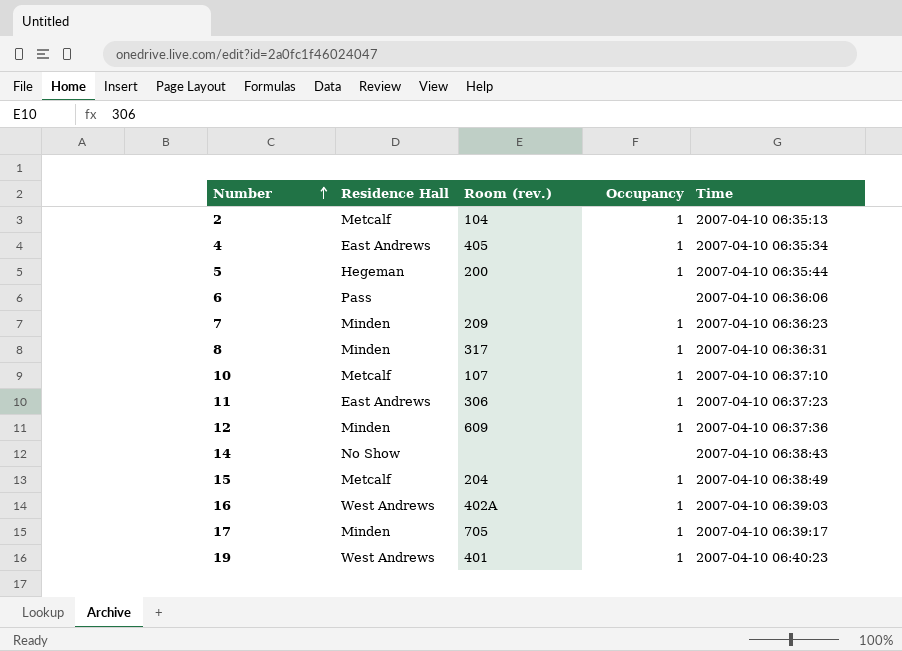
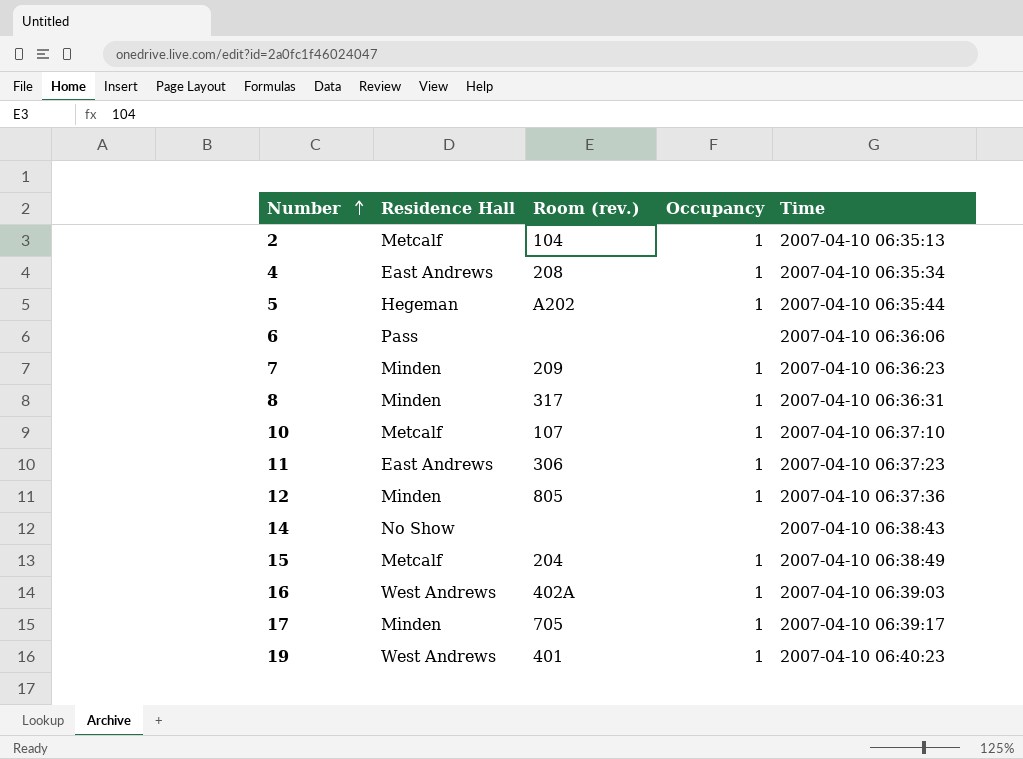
4 | Room (rev.): 405 -> 208
5 | Room (rev.): 200 -> A202
12 | Room (rev.): 609 -> 805

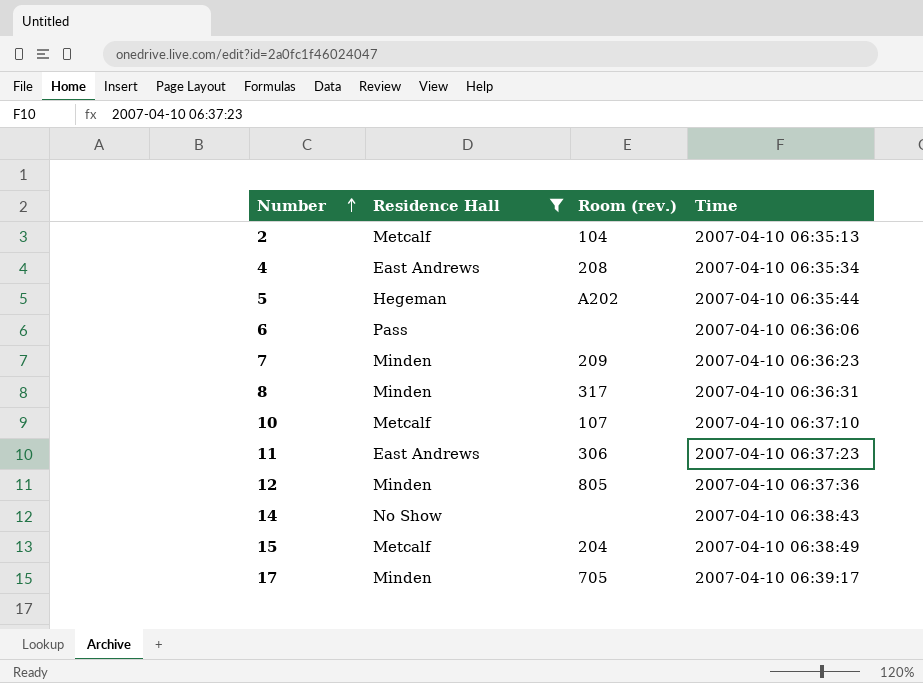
filter: none -> Residence Hall != West Andrews
column Occupancy | position: 4 -> none

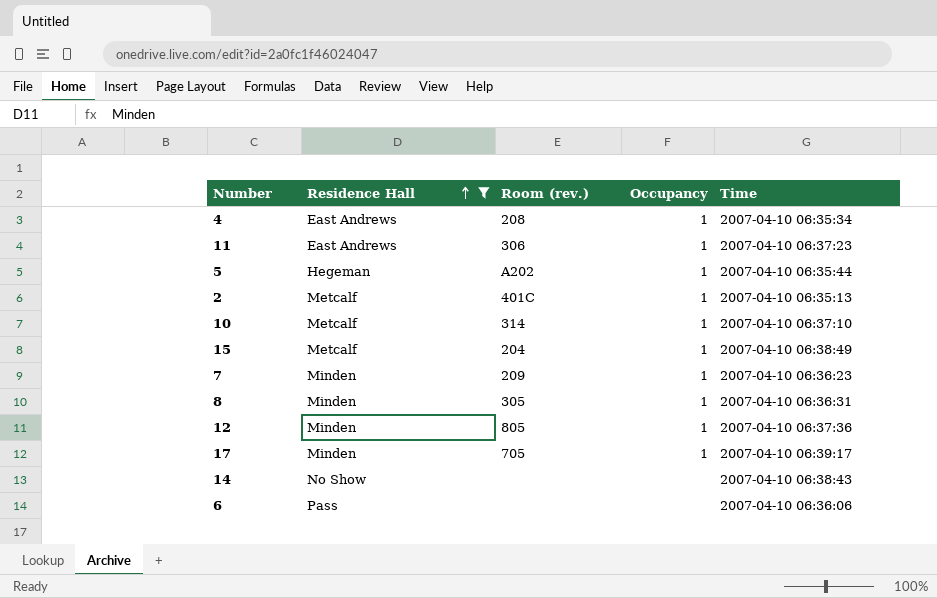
row order: Number ascending -> Residence Hall ascending
column Occupancy | position: none -> 4
2 | Room (rev.): 104 -> 401C
10 | Room (rev.): 107 -> 314
8 | Room (rev.): 317 -> 305

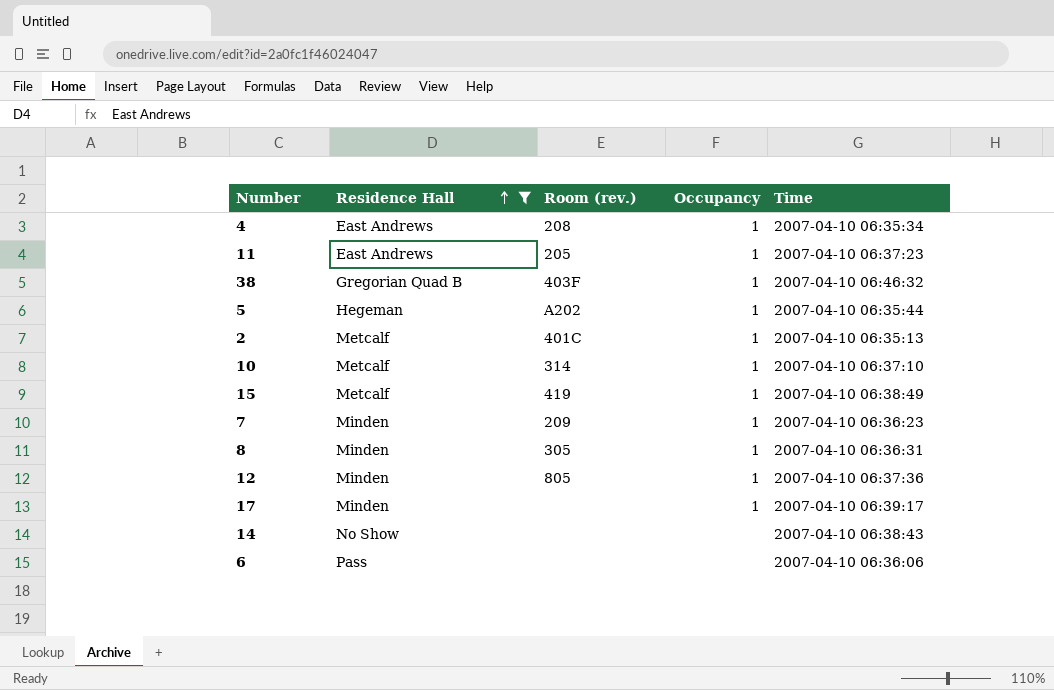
11 | Room (rev.): 306 -> 205
row 38: none -> Gregorian Quad B | 403F | 1 | 2007-04-10 06:46:32
15 | Room (rev.): 204 -> 419
17 | Room (rev.): 705 -> none

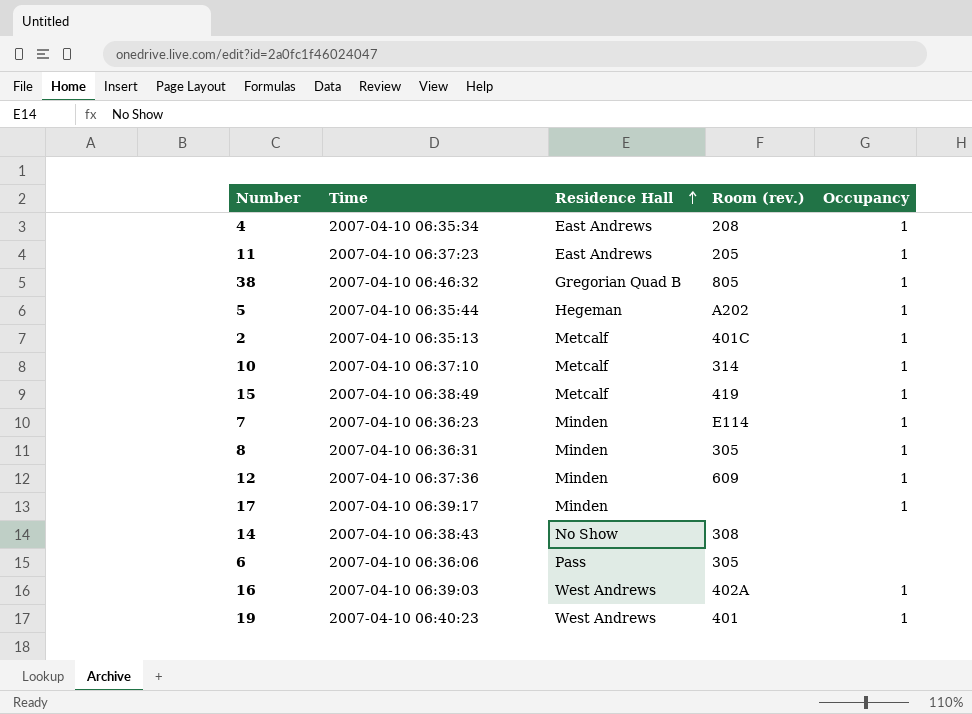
filter: Residence Hall != West Andrews -> none
column Time | position: 5 -> 2
38 | Room (rev.): 403F -> 805
7 | Room (rev.): 209 -> E114
12 | Room (rev.): 805 -> 609
14 | Room (rev.): none -> 308
6 | Room (rev.): none -> 305

